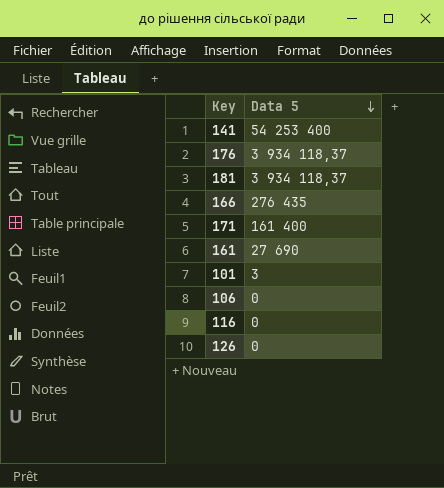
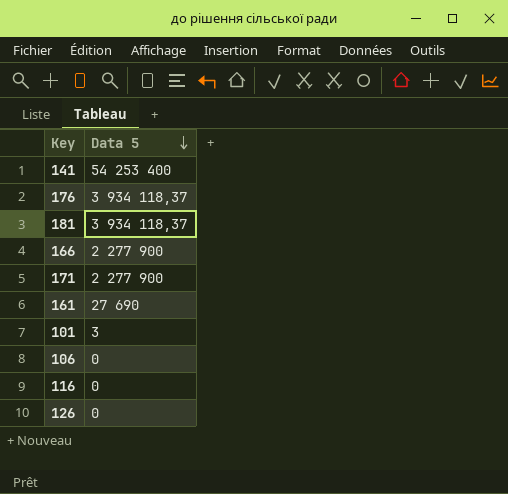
166 | Data 5: 276 435 -> 2 277 900
171 | Data 5: 161 400 -> 2 277 900

